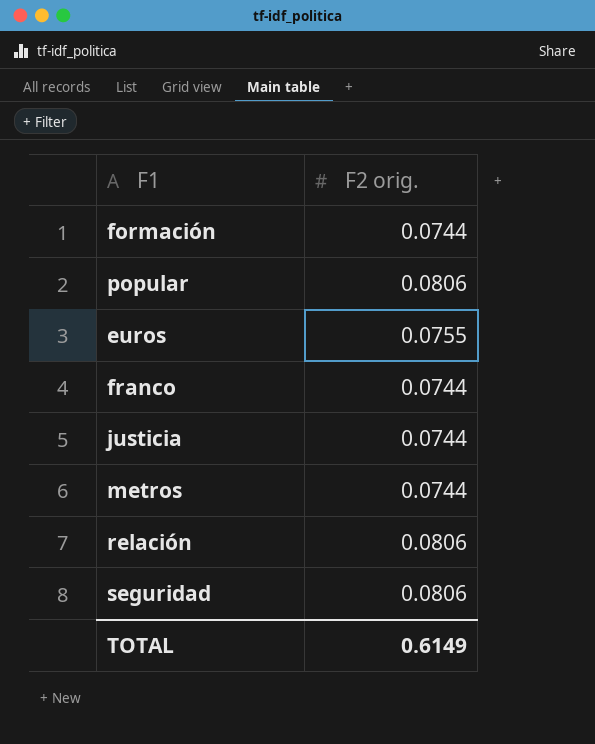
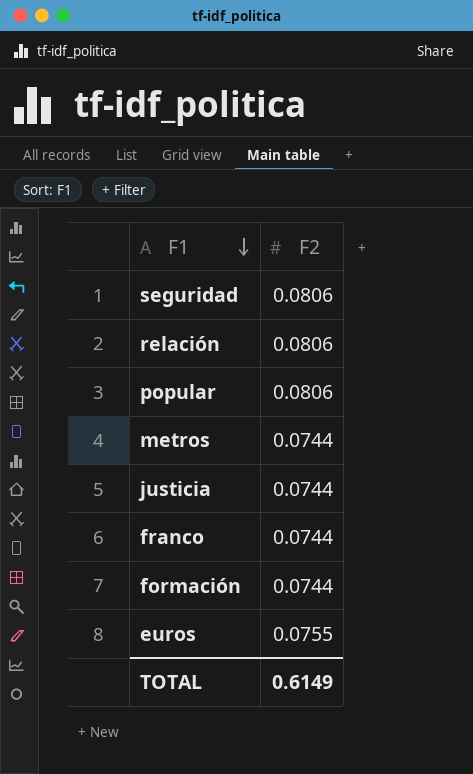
row order: none -> F1 descending
column name: F2 orig. -> F2

